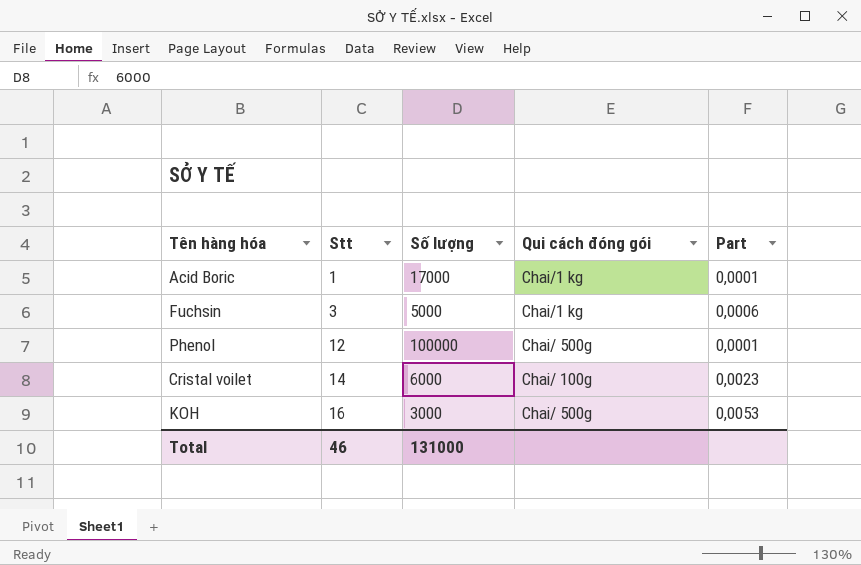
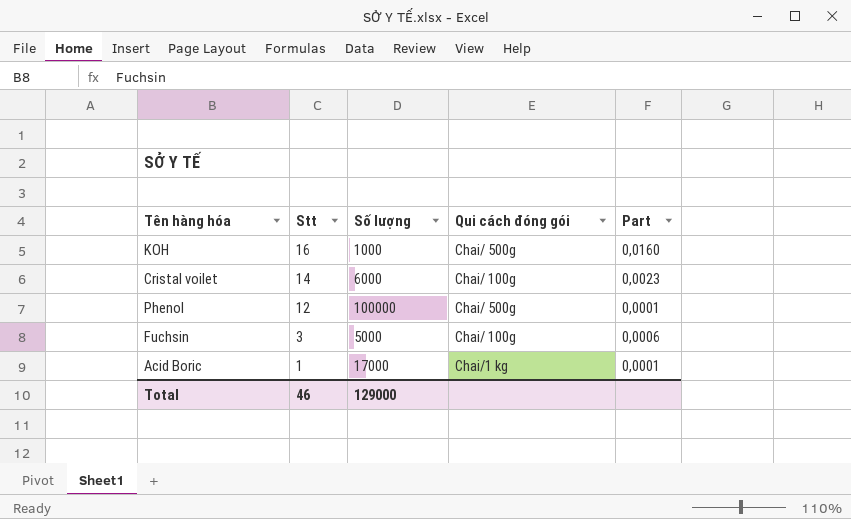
row order: Stt ascending -> Stt descending
KOH | Số lượng: 3000 -> 1000
KOH | Part: 0,0053 -> 0,0160
Fuchsin | Qui cách đóng gói: Chai/1 kg -> Chai/ 100g
Total | Số lượng: 131000 -> 129000

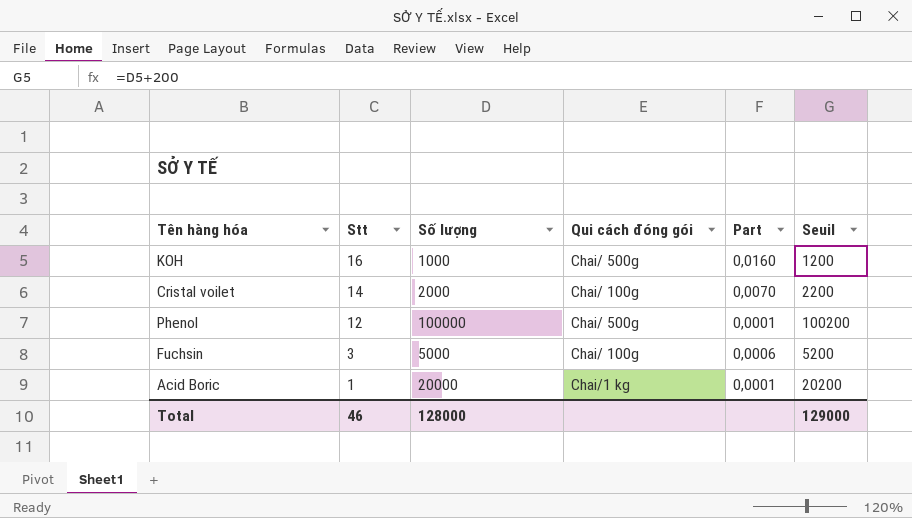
column Seuil | formula: none -> [Số lượng] + 200
Cristal voilet | Số lượng: 6000 -> 2000
Cristal voilet | Part: 0,0023 -> 0,0070
Acid Boric | Số lượng: 17000 -> 20000
Total | Số lượng: 129000 -> 128000

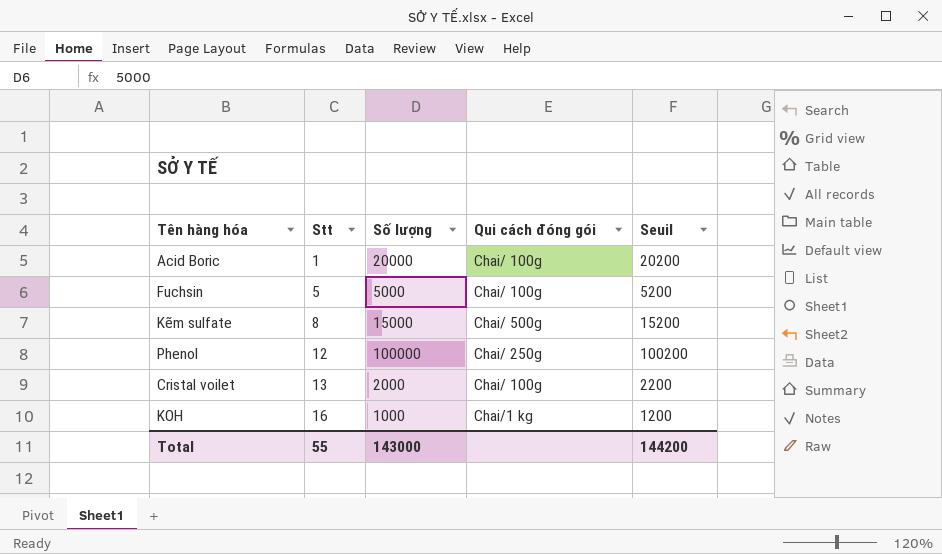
row order: Stt descending -> Stt ascending
column Part | formula: [Stt] / [Số lượng] -> none
Acid Boric | Qui cách đóng gói: Chai/1 kg -> Chai/ 100g
Fuchsin | Stt: 3 -> 5
row Kẽm sulfate: none -> 8 | 15000 | Chai/ 500g | 15200
Phenol | Qui cách đóng gói: Chai/ 500g -> Chai/ 250g
Cristal voilet | Stt: 14 -> 13
KOH | Qui cách đóng gói: Chai/ 500g -> Chai/1 kg
Total | Stt: 46 -> 55
Total | Số lượng: 128000 -> 143000
Total | Seuil: 129000 -> 144200

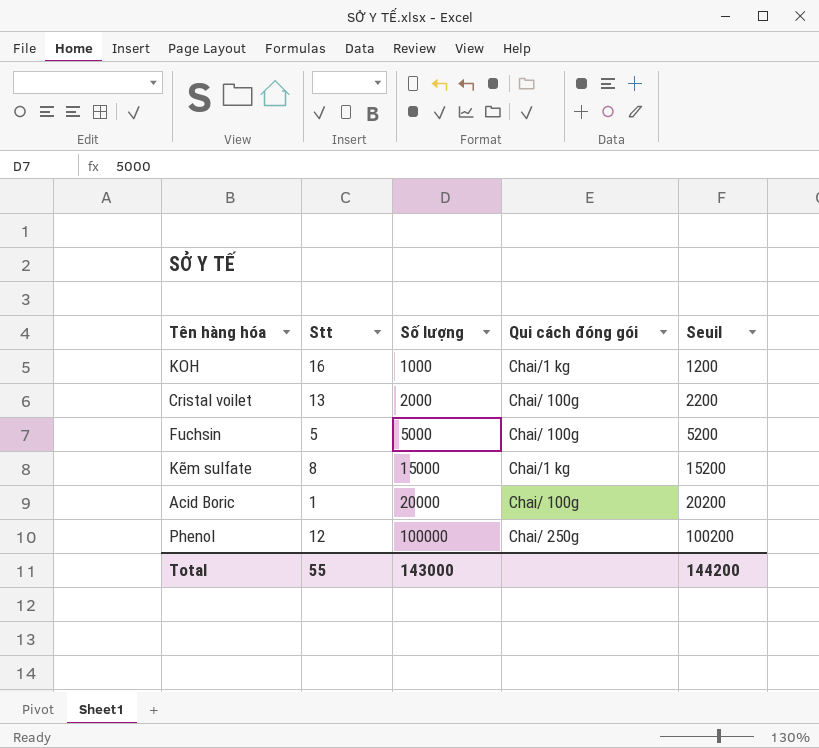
row order: Stt ascending -> Số lượng ascending
Kẽm sulfate | Qui cách đóng gói: Chai/ 500g -> Chai/1 kg

